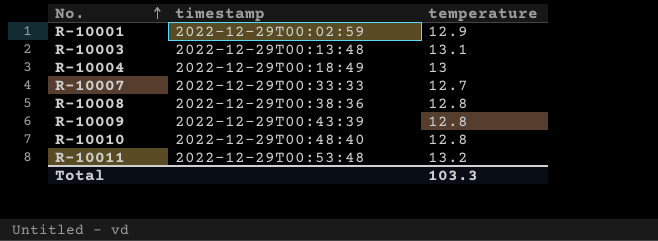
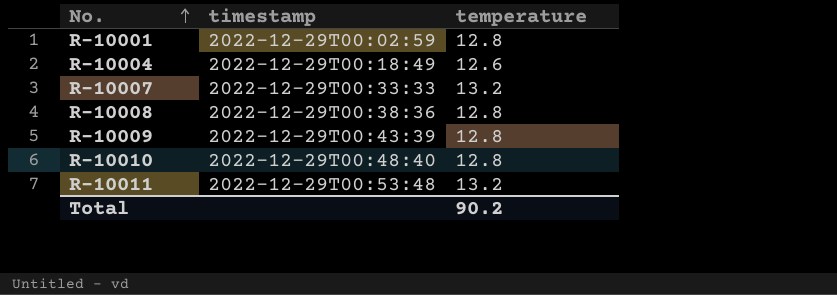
row R-10003: 2022-12-29T00:13:48 | 13.1 -> none
R-10001 | temperature: 12.9 -> 12.8
R-10004 | temperature: 13 -> 12.6
R-10007 | temperature: 12.7 -> 13.2
Total | temperature: 103.3 -> 90.2

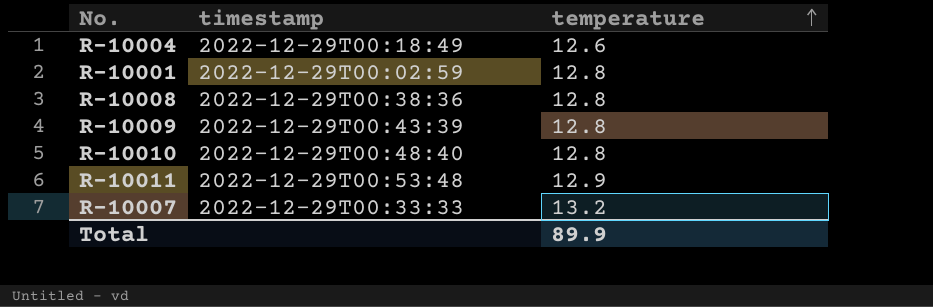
row order: No. ascending -> temperature ascending
R-10011 | temperature: 13.2 -> 12.9
Total | temperature: 90.2 -> 89.9

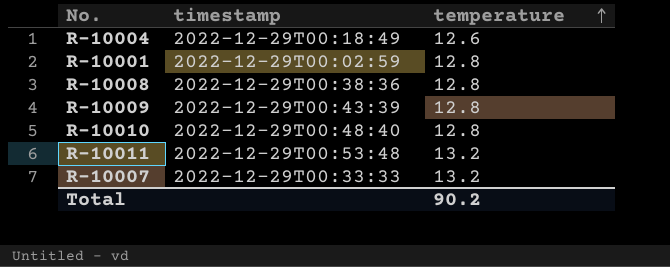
R-10011 | temperature: 12.9 -> 13.2
Total | temperature: 89.9 -> 90.2

